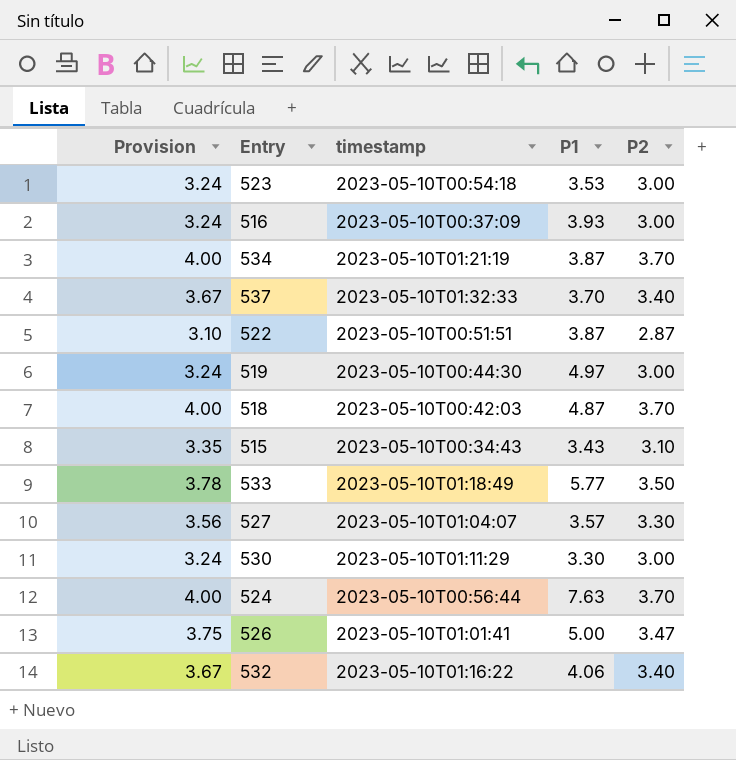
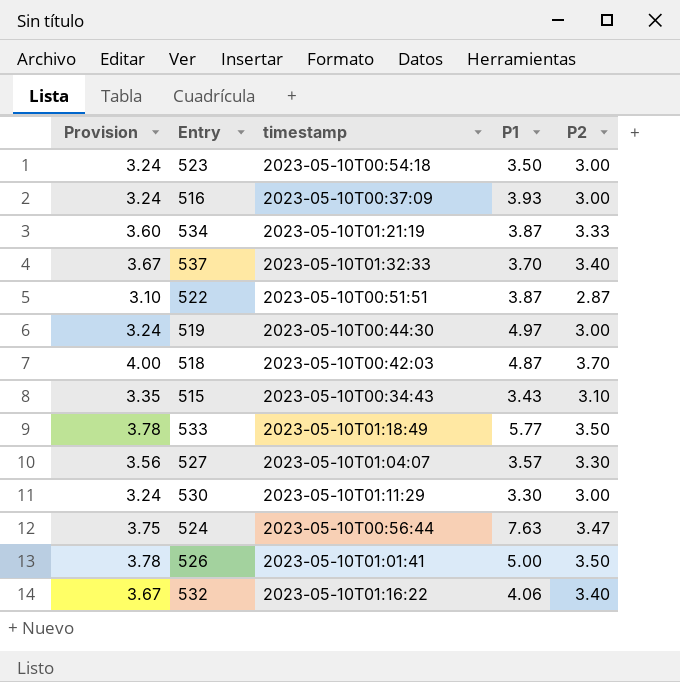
523 | P1: 3.53 -> 3.50
534 | Provision: 4.00 -> 3.60
534 | P2: 3.70 -> 3.33
524 | Provision: 4.00 -> 3.75
524 | P2: 3.70 -> 3.47
526 | Provision: 3.75 -> 3.78
526 | P2: 3.47 -> 3.50

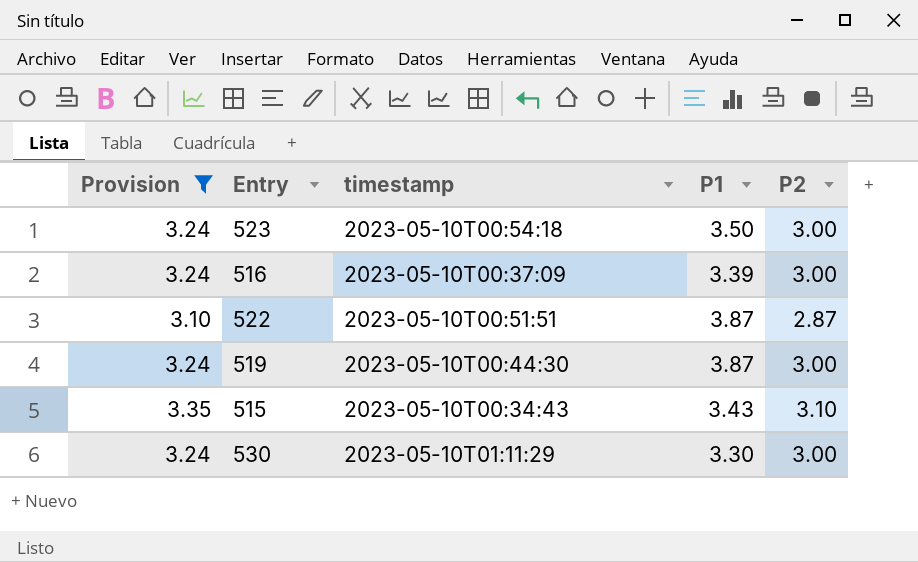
filter: none -> Provision <= 3.35
516 | P1: 3.93 -> 3.39
519 | P1: 4.97 -> 3.87

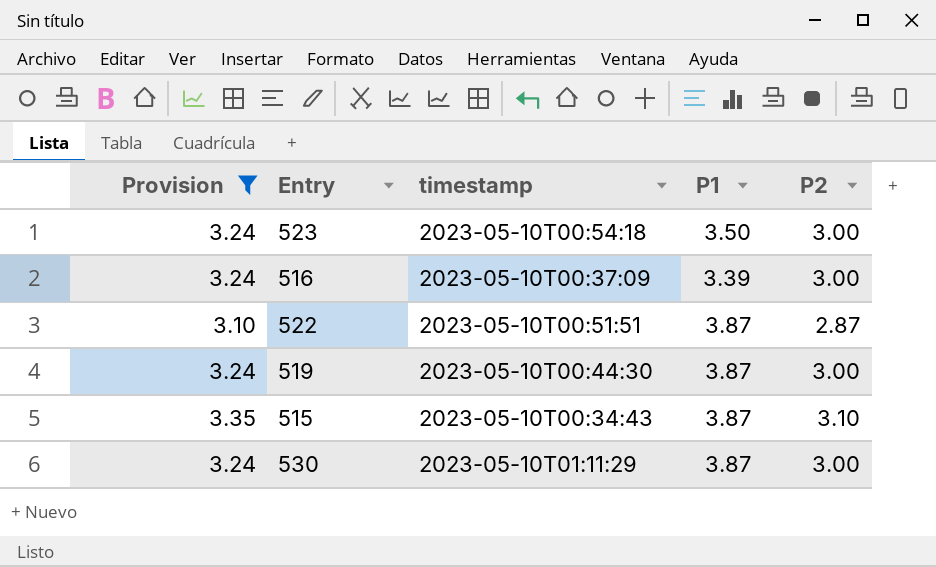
515 | P1: 3.43 -> 3.87
530 | P1: 3.30 -> 3.87

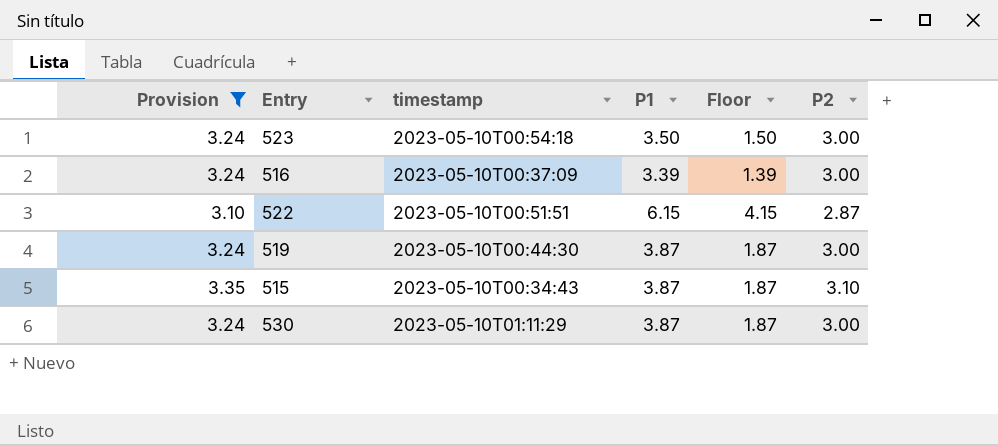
column Floor | formula: none -> [P1] - 2
522 | P1: 3.87 -> 6.15

